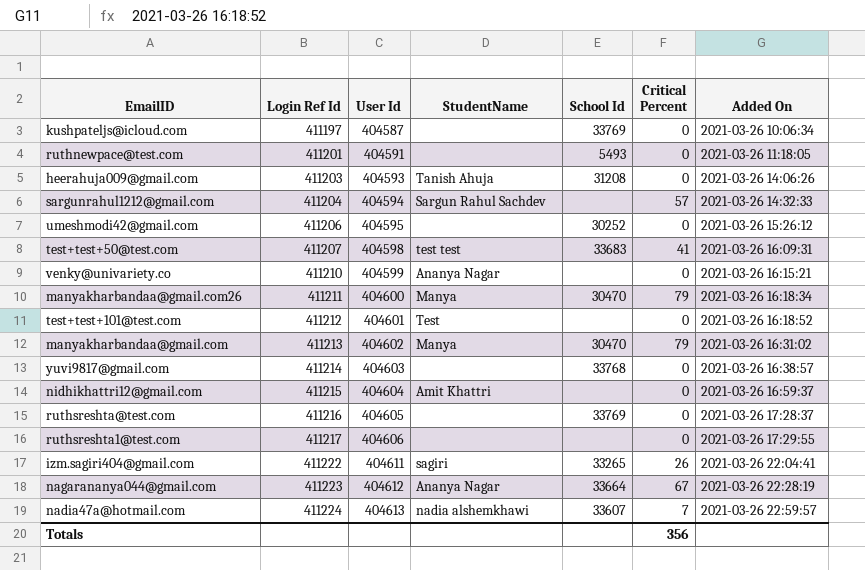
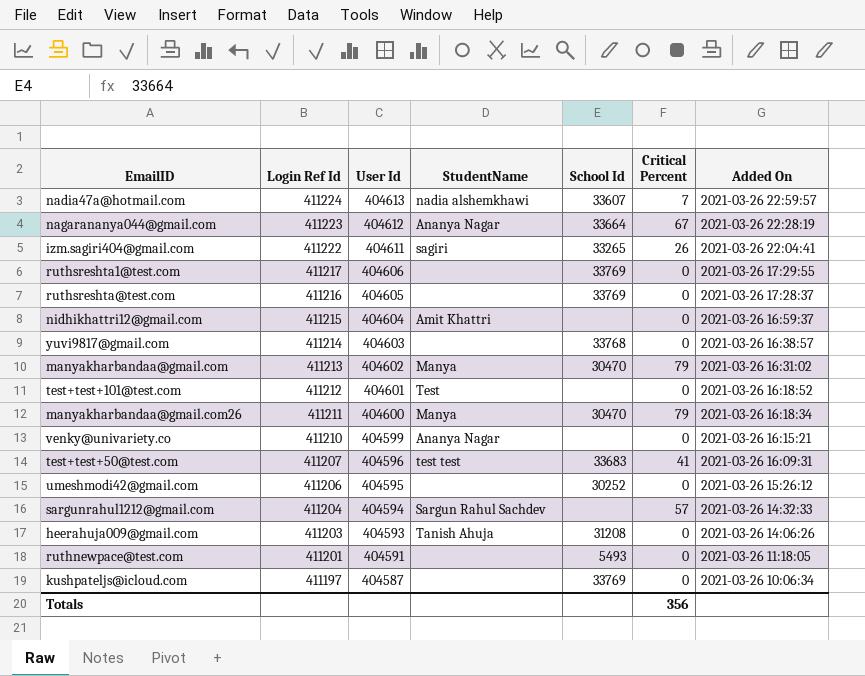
row order: Login Ref Id ascending -> Login Ref Id descending
ruthsreshta1@test.com | School Id: none -> 33769
test+test+50@test.com | User Id: 404598 -> 404596

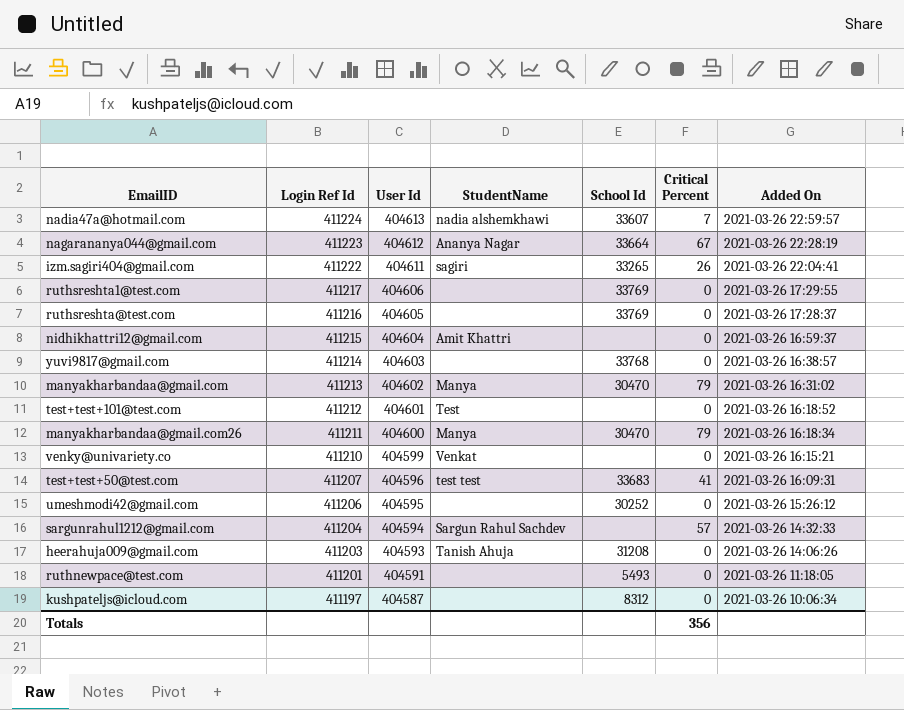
venky@univariety.co | StudentName: Ananya Nagar -> Venkat
kushpateljs@icloud.com | School Id: 33769 -> 8312

